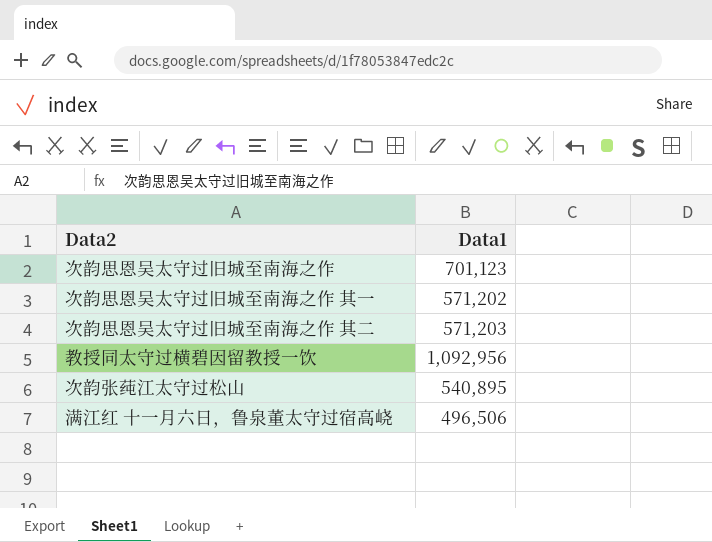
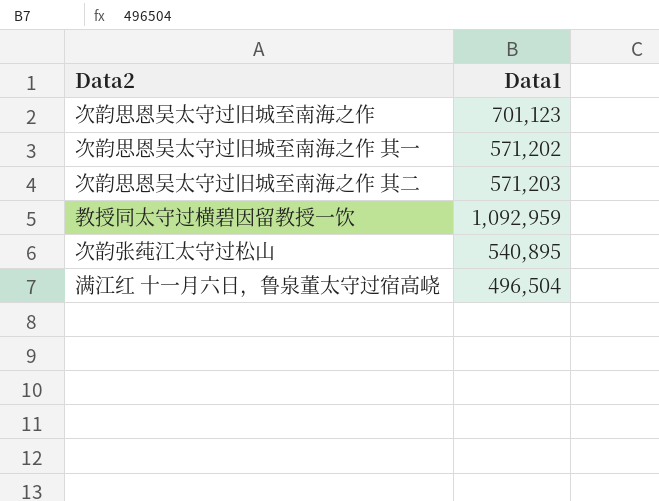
教授同太守过横碧因留教授一饮 | Data1: 1,092,956 -> 1,092,959
满江红 十一月六日，鲁泉董太守过宿高峣 | Data1: 496,506 -> 496,504

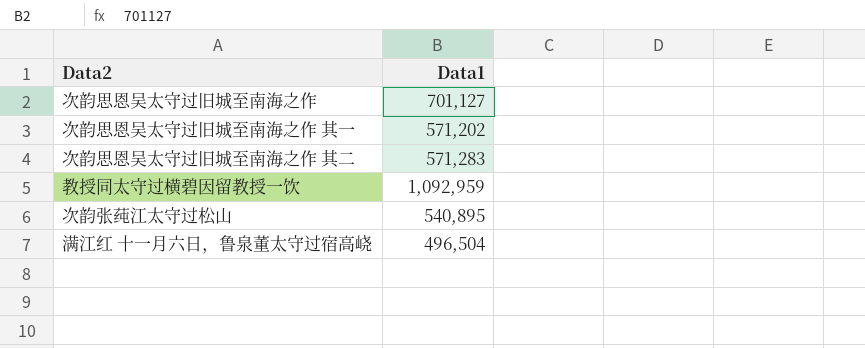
次韵思恩吴太守过旧城至南海之作 | Data1: 701,123 -> 701,127
次韵思恩吴太守过旧城至南海之作 其二 | Data1: 571,203 -> 571,283

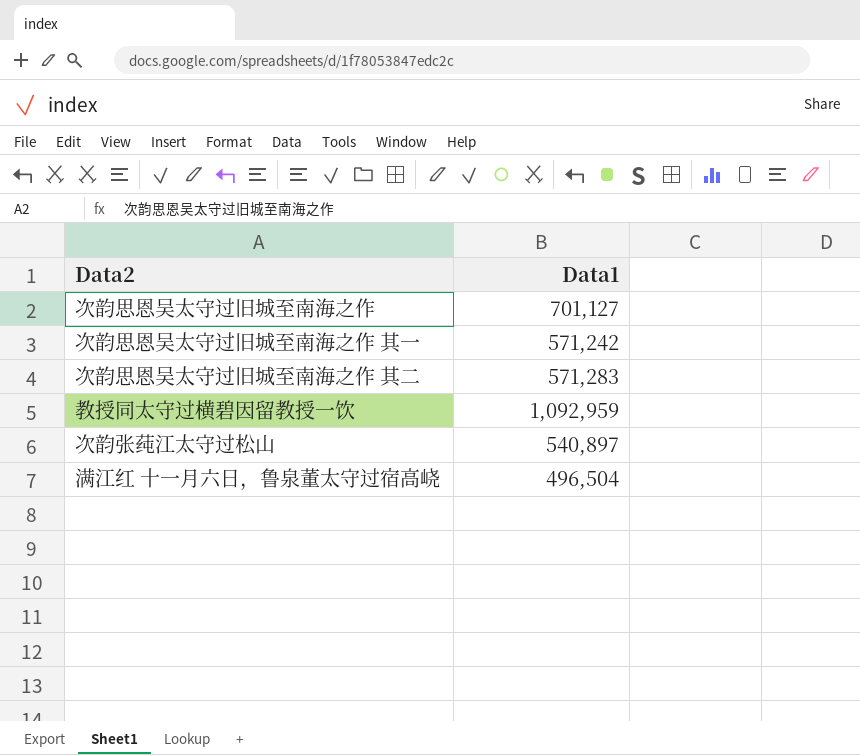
次韵思恩吴太守过旧城至南海之作 其一 | Data1: 571,202 -> 571,242
次韵张莼江太守过松山 | Data1: 540,895 -> 540,897

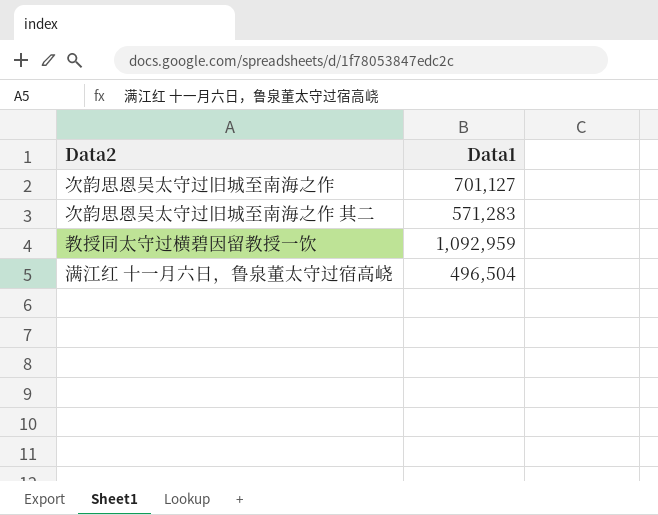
row 次韵思恩吴太守过旧城至南海之作 其一: 571,242 -> none
row 次韵张莼江太守过松山: 540,897 -> none

